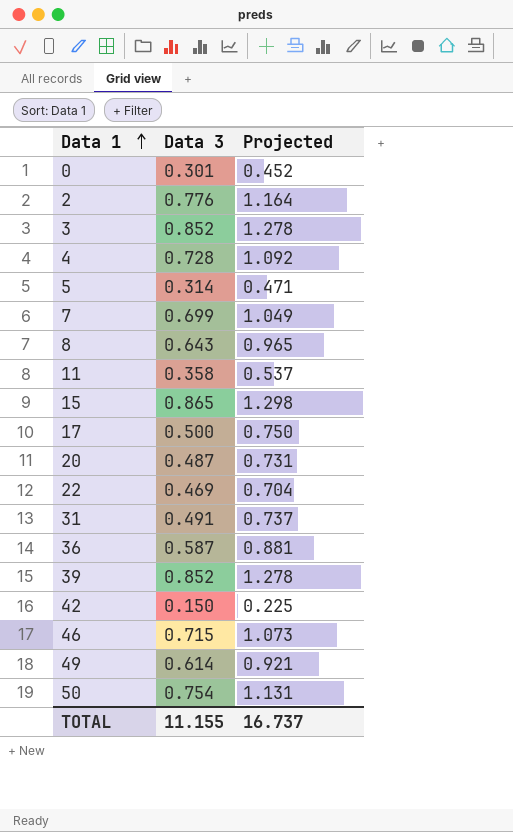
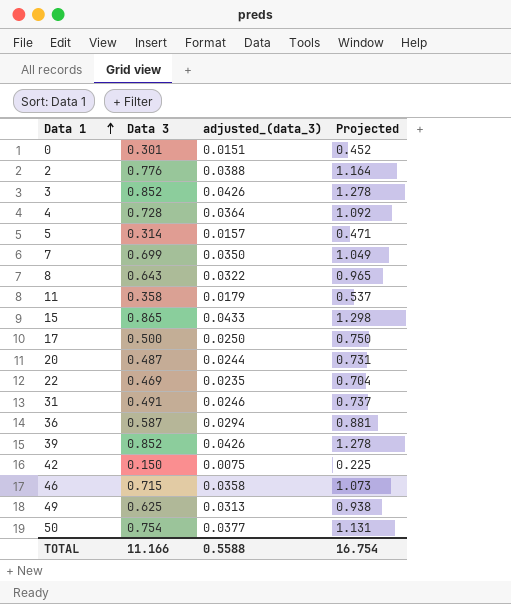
column adjusted_(data_3) | formula: none -> [Data 3] * 0.05
49 | Data 3: 0.614 -> 0.625
49 | Projected: 0.921 -> 0.938
TOTAL | Data 3: 11.155 -> 11.166
TOTAL | Projected: 16.737 -> 16.754

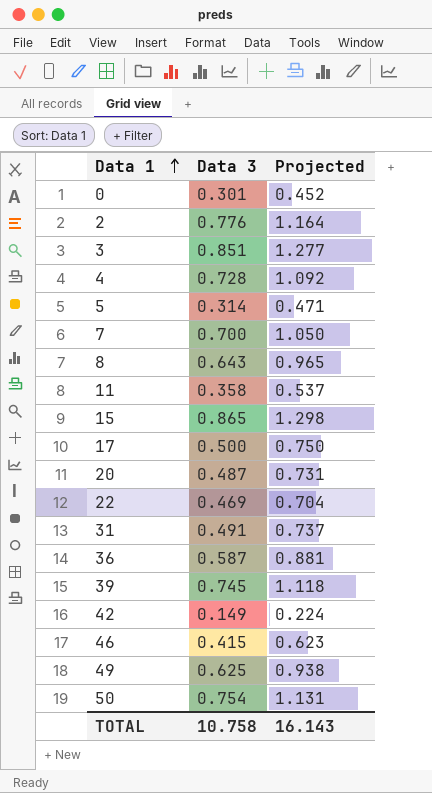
column adjusted_(data_3) | formula: [Data 3] * 0.05 -> none
3 | Data 3: 0.852 -> 0.851
3 | Projected: 1.278 -> 1.277
7 | Data 3: 0.699 -> 0.700
7 | Projected: 1.049 -> 1.050
39 | Data 3: 0.852 -> 0.745
39 | Projected: 1.278 -> 1.118
42 | Data 3: 0.150 -> 0.149
42 | Projected: 0.225 -> 0.224
46 | Data 3: 0.715 -> 0.415
46 | Projected: 1.073 -> 0.623
TOTAL | Data 3: 11.166 -> 10.758
TOTAL | Projected: 16.754 -> 16.143

